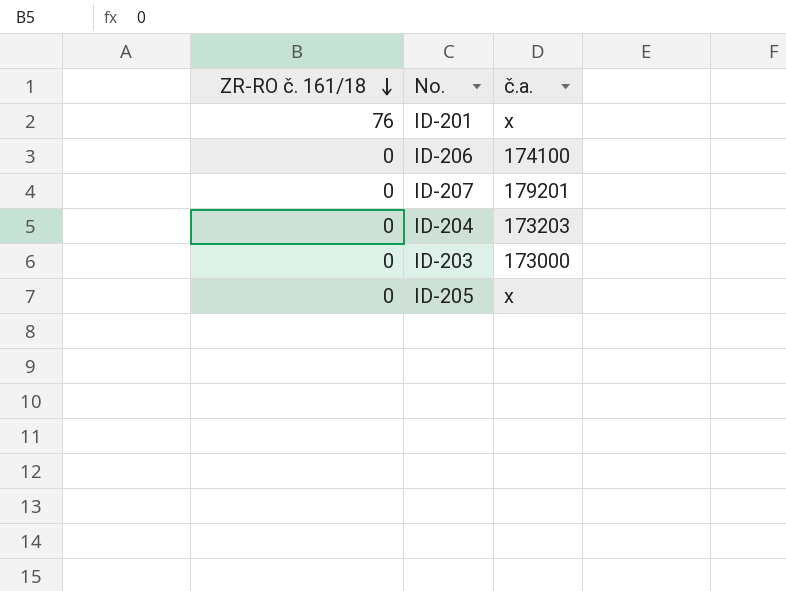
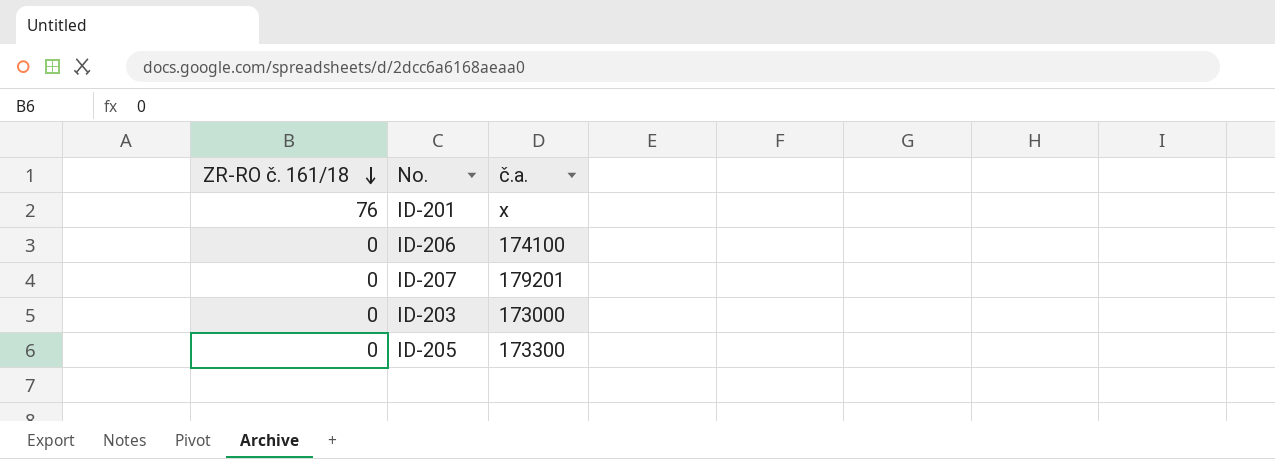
row ID-204: 0 | 173203 -> none
ID-205 | č.a.: x -> 173300

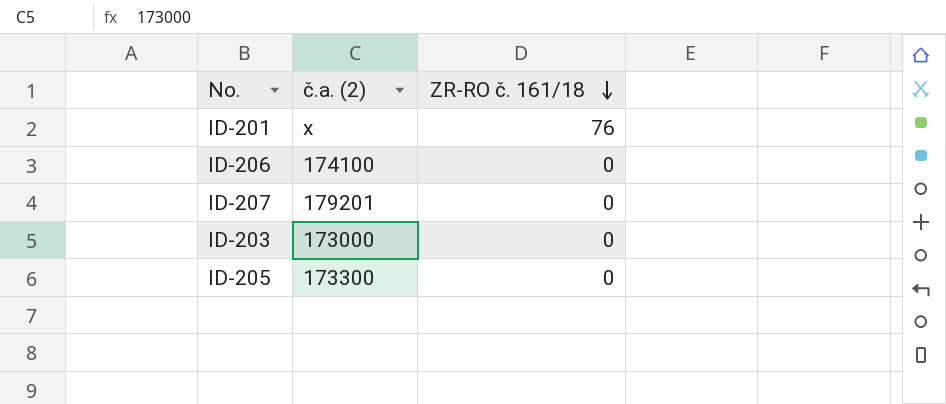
column name: č.a. -> č.a. (2)
column ZR-RO č. 161/18 | position: 1 -> 3

